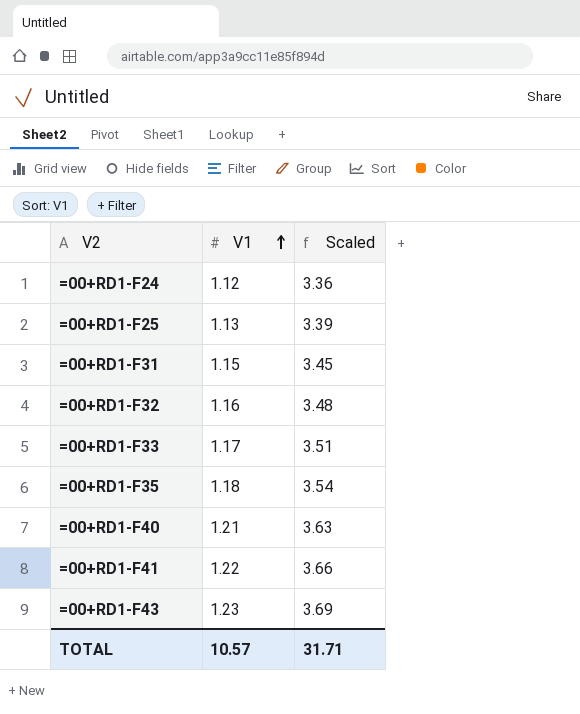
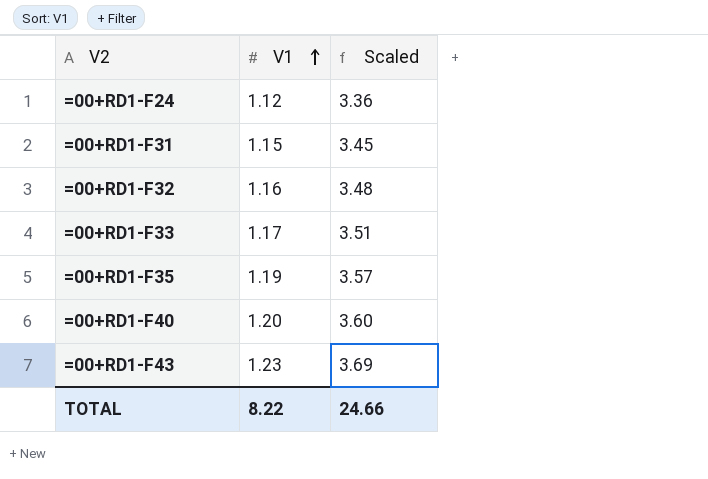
row =00+RD1-F25: 1.13 | 3.39 -> none
row =00+RD1-F41: 1.22 | 3.66 -> none
=00+RD1-F35 | V1: 1.18 -> 1.19
=00+RD1-F35 | Scaled: 3.54 -> 3.57
=00+RD1-F40 | V1: 1.21 -> 1.20
=00+RD1-F40 | Scaled: 3.63 -> 3.60
TOTAL | V1: 10.57 -> 8.22
TOTAL | Scaled: 31.71 -> 24.66

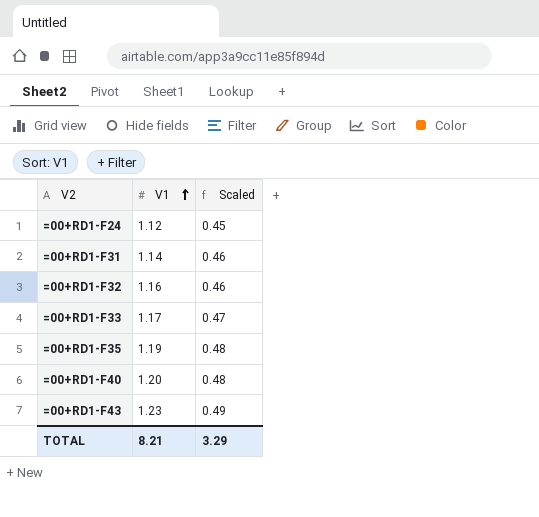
column Scaled | formula: [V1] * 3 -> [V1] * 0.4
=00+RD1-F31 | V1: 1.15 -> 1.14
TOTAL | V1: 8.22 -> 8.21
TOTAL | Scaled: 24.66 -> 3.29

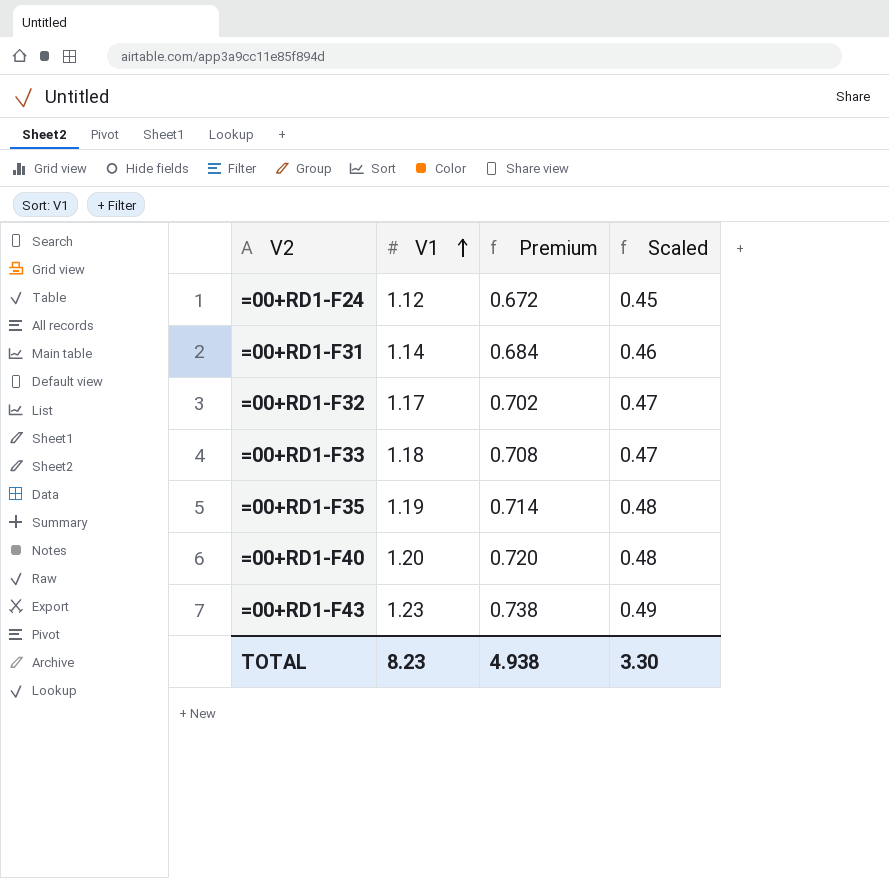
column Premium | formula: none -> [V1] * 0.6
=00+RD1-F32 | V1: 1.16 -> 1.17
=00+RD1-F32 | Scaled: 0.46 -> 0.47
=00+RD1-F33 | V1: 1.17 -> 1.18
TOTAL | V1: 8.21 -> 8.23
TOTAL | Scaled: 3.29 -> 3.30

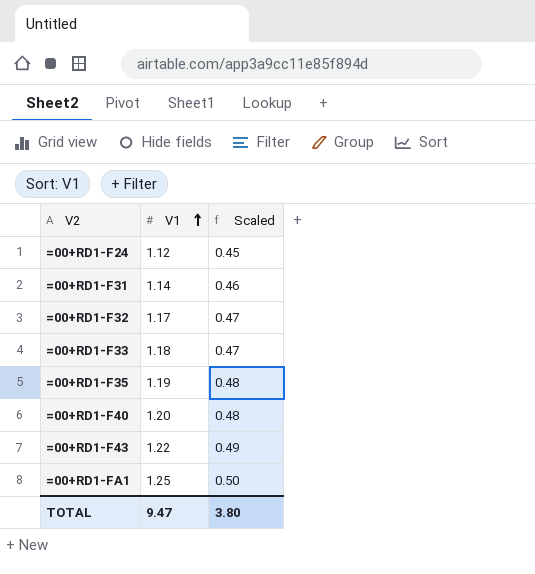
column Premium | formula: [V1] * 0.6 -> none
=00+RD1-F43 | V1: 1.23 -> 1.22
row =00+RD1-FA1: none -> 1.25 | 0.50
TOTAL | V1: 8.23 -> 9.47
TOTAL | Scaled: 3.30 -> 3.80

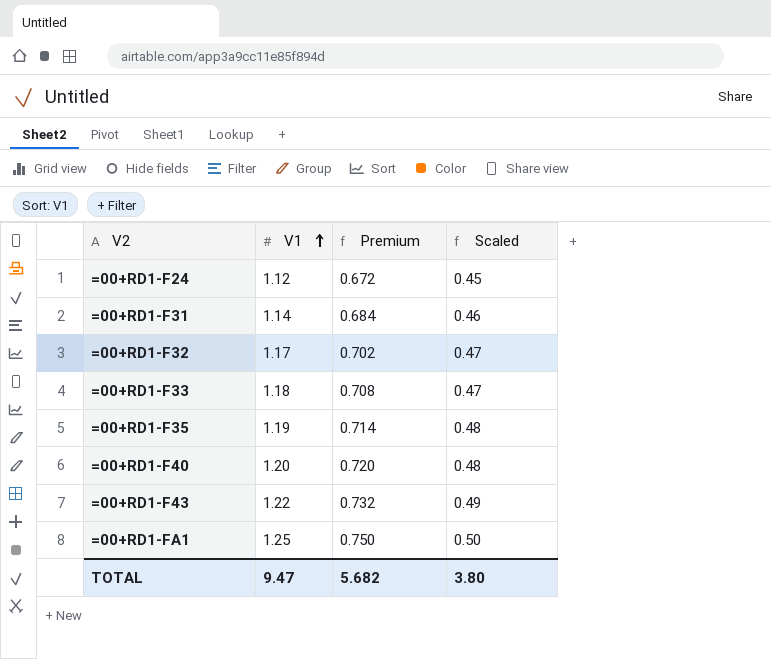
column Premium | formula: none -> [V1] * 0.6

